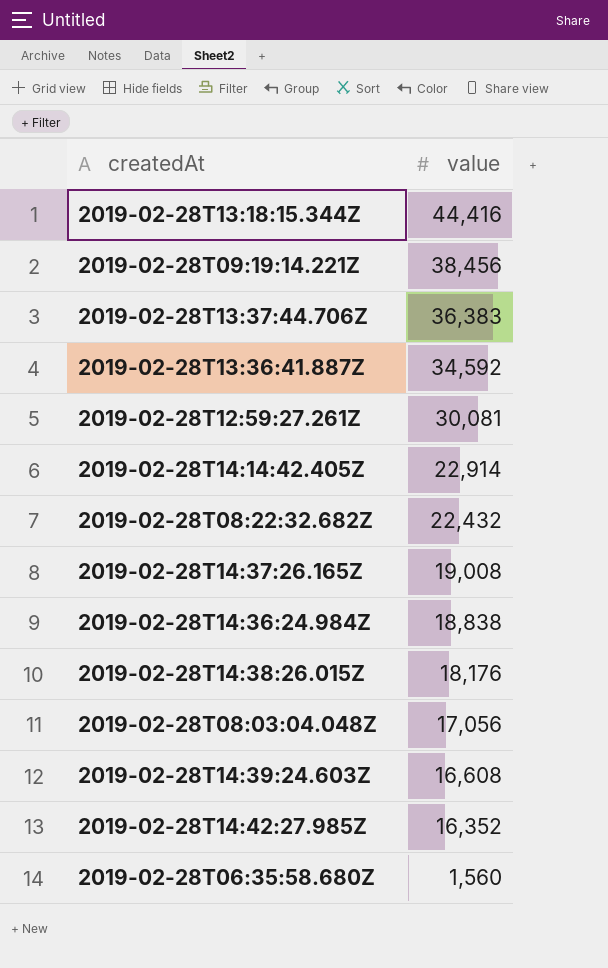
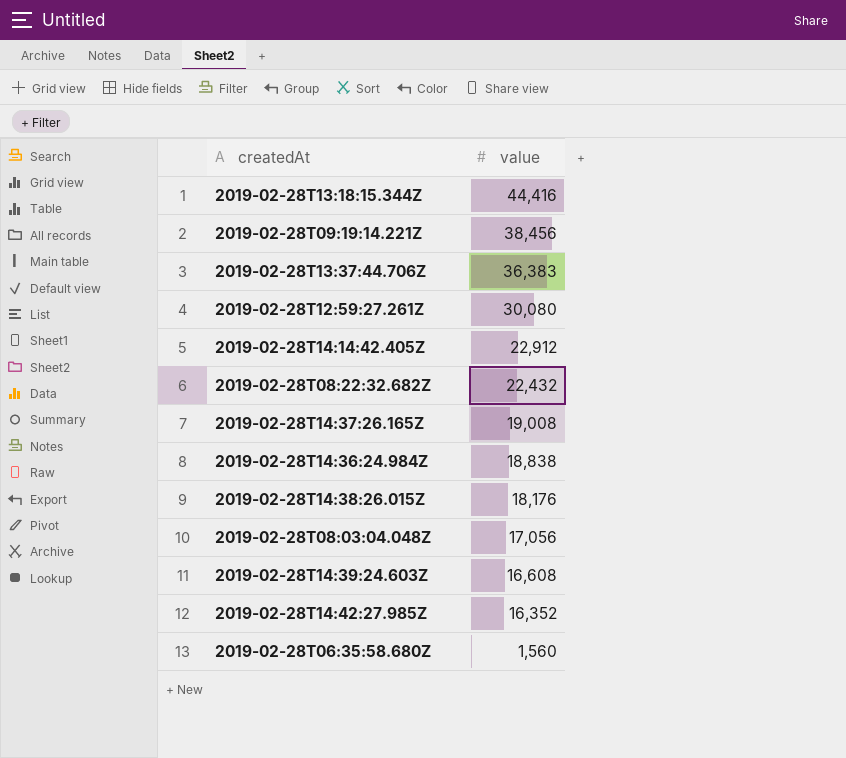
row 2019-02-28T13:36:41.887Z: 34,592 -> none
2019-02-28T12:59:27.261Z | value: 30,081 -> 30,080
2019-02-28T14:14:42.405Z | value: 22,914 -> 22,912

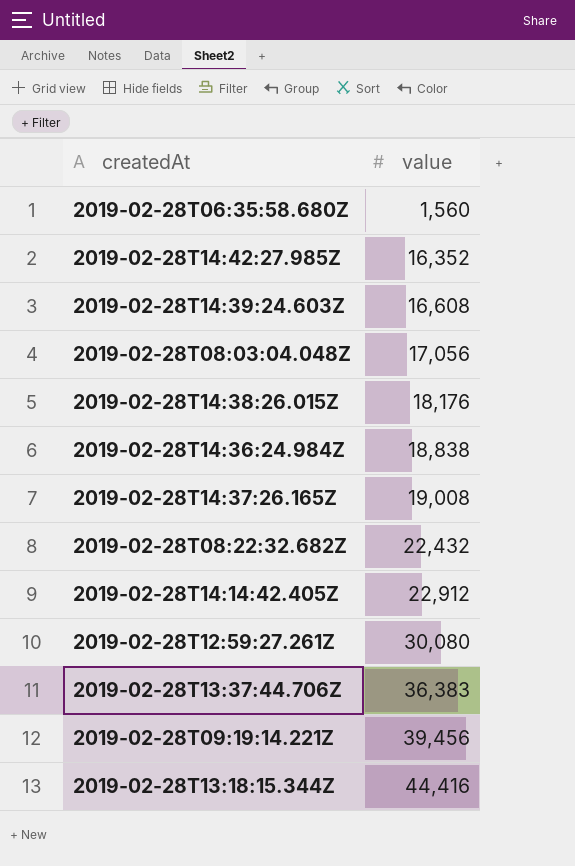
row order: value descending -> value ascending
2019-02-28T09:19:14.221Z | value: 38,456 -> 39,456

